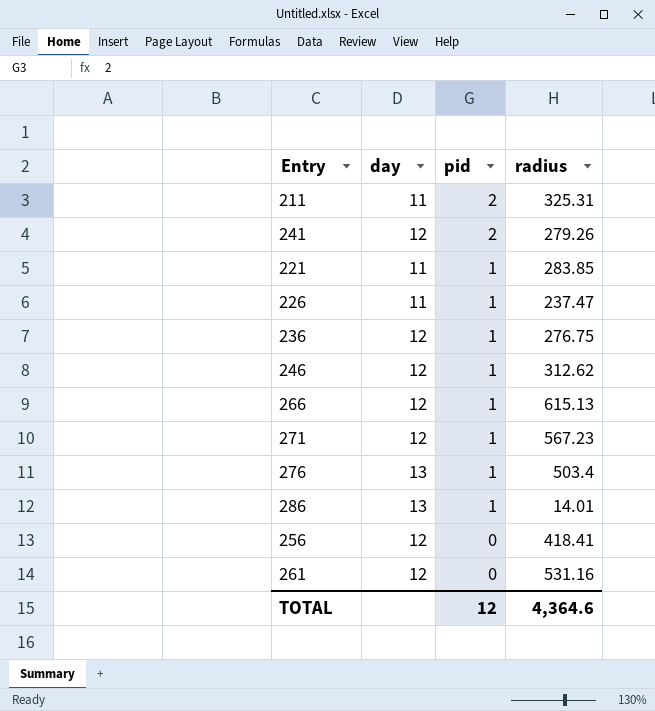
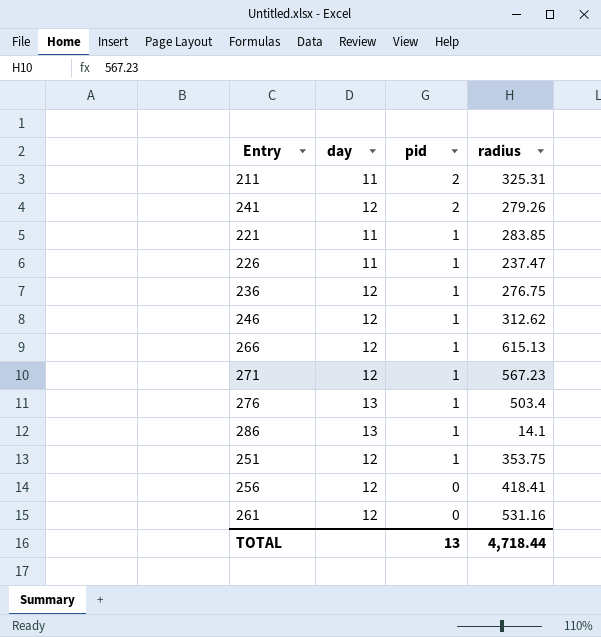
286 | radius: 14.01 -> 14.1
row 251: none -> 12 | 1 | 353.75
TOTAL | pid: 12 -> 13
TOTAL | radius: 4,364.6 -> 4,718.44

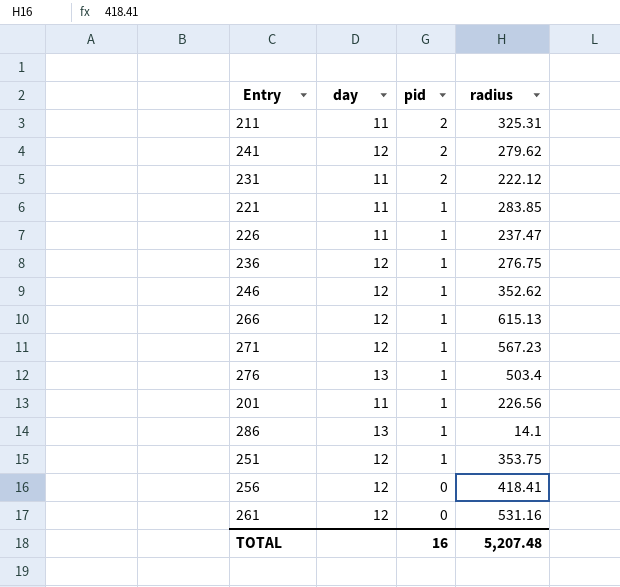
241 | radius: 279.26 -> 279.62
row 231: none -> 11 | 2 | 222.12
246 | radius: 312.62 -> 352.62
row 201: none -> 11 | 1 | 226.56
TOTAL | pid: 13 -> 16
TOTAL | radius: 4,718.44 -> 5,207.48

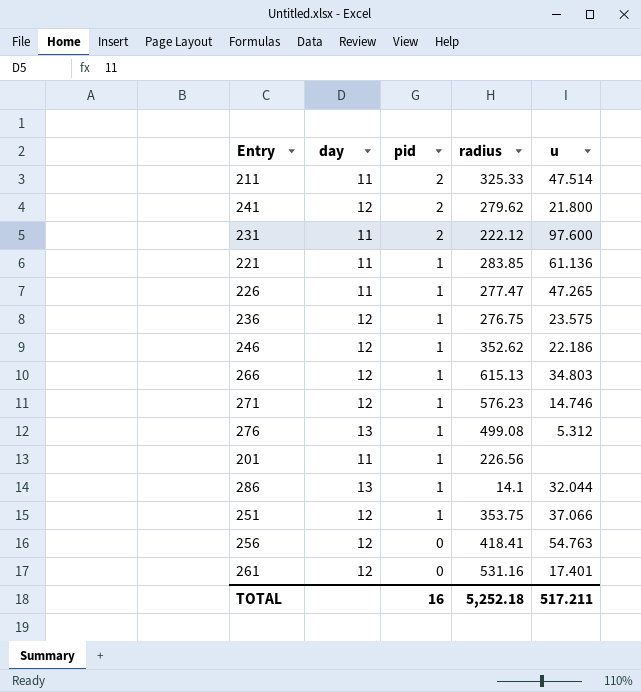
column u | position: none -> 5
211 | radius: 325.31 -> 325.33
226 | radius: 237.47 -> 277.47
271 | radius: 567.23 -> 576.23
276 | radius: 503.4 -> 499.08
TOTAL | radius: 5,207.48 -> 5,252.18

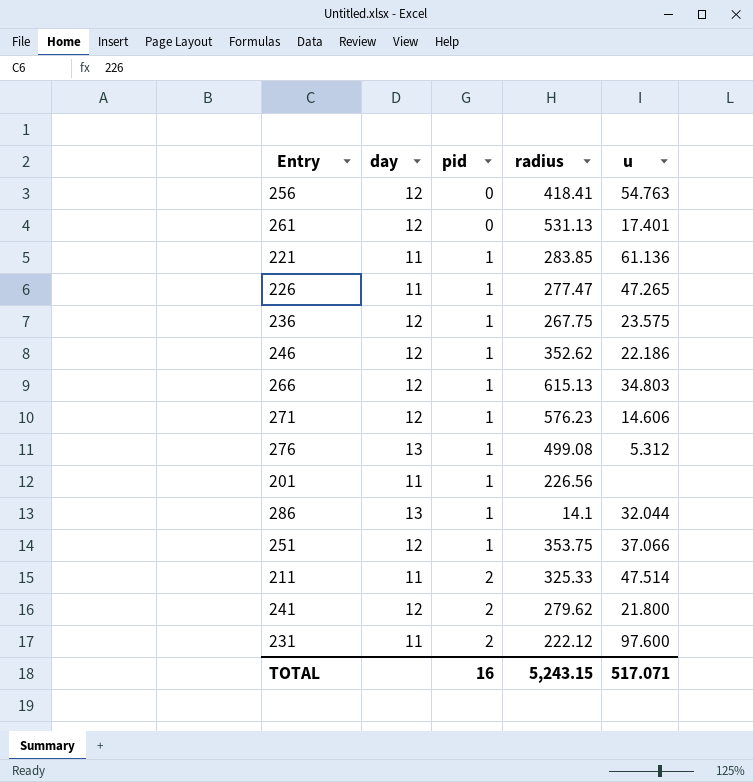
row order: pid descending -> pid ascending
261 | radius: 531.16 -> 531.13
236 | radius: 276.75 -> 267.75
271 | u: 14.746 -> 14.606
TOTAL | radius: 5,252.18 -> 5,243.15
TOTAL | u: 517.211 -> 517.071

